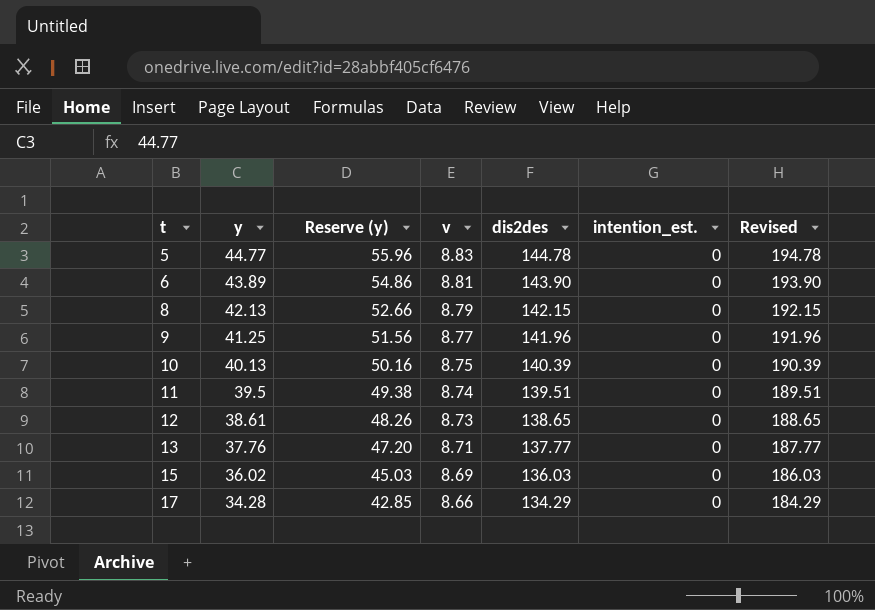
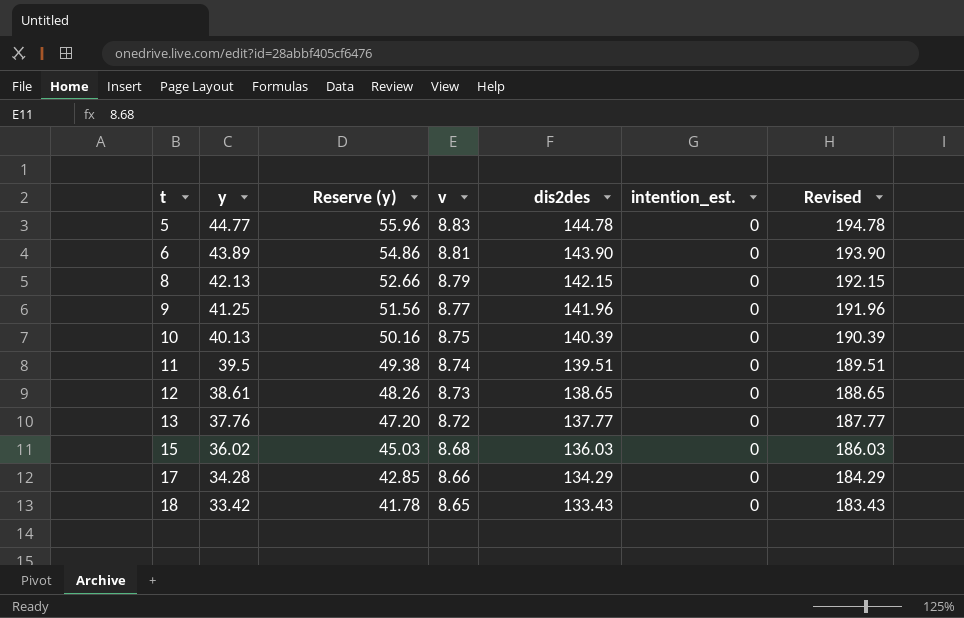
13 | v: 8.71 -> 8.72
15 | v: 8.69 -> 8.68
row 18: none -> 33.42 | 41.78 | 8.65 | 133.43 | 0 | 183.43

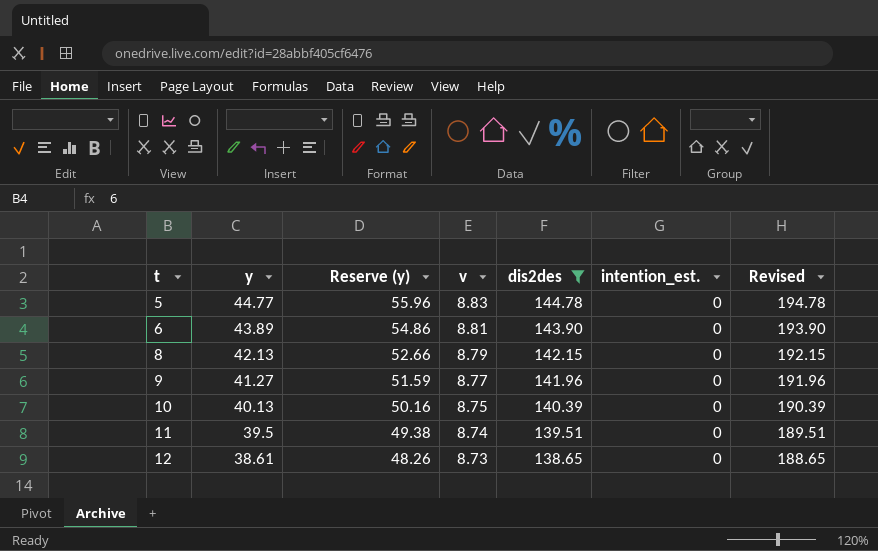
filter: none -> dis2des >= 138.65
9 | y: 41.25 -> 41.27
9 | Reserve (y): 51.56 -> 51.59

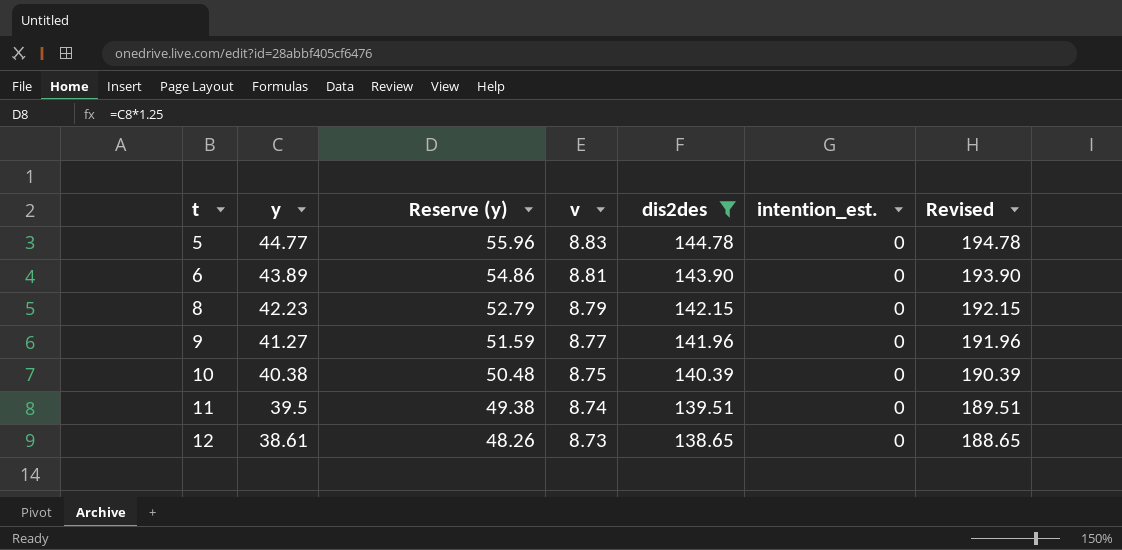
8 | y: 42.13 -> 42.23
8 | Reserve (y): 52.66 -> 52.79
10 | y: 40.13 -> 40.38
10 | Reserve (y): 50.16 -> 50.48

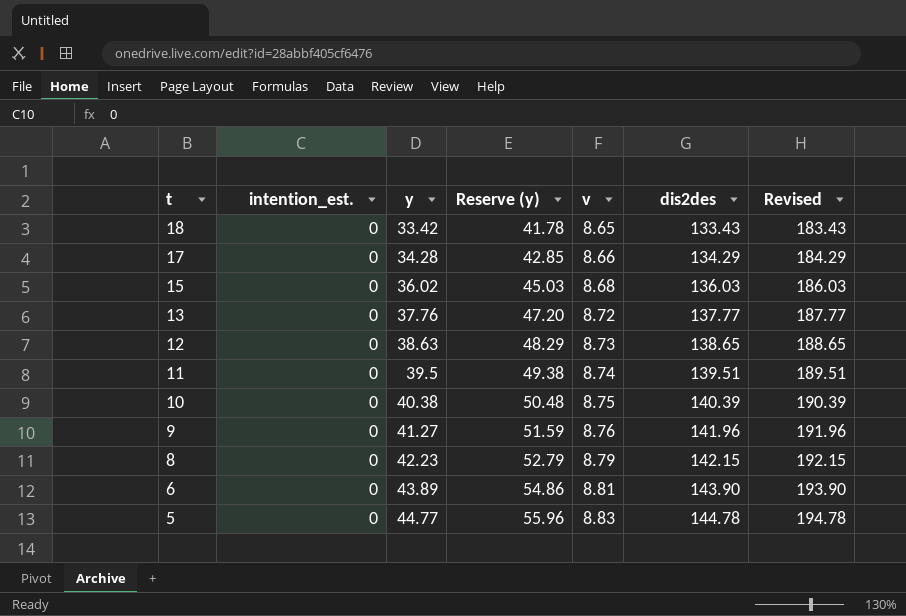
filter: dis2des >= 138.65 -> none
row order: t ascending -> t descending
column intention_est. | position: 6 -> 2
12 | y: 38.61 -> 38.63
12 | Reserve (y): 48.26 -> 48.29
9 | v: 8.77 -> 8.76

